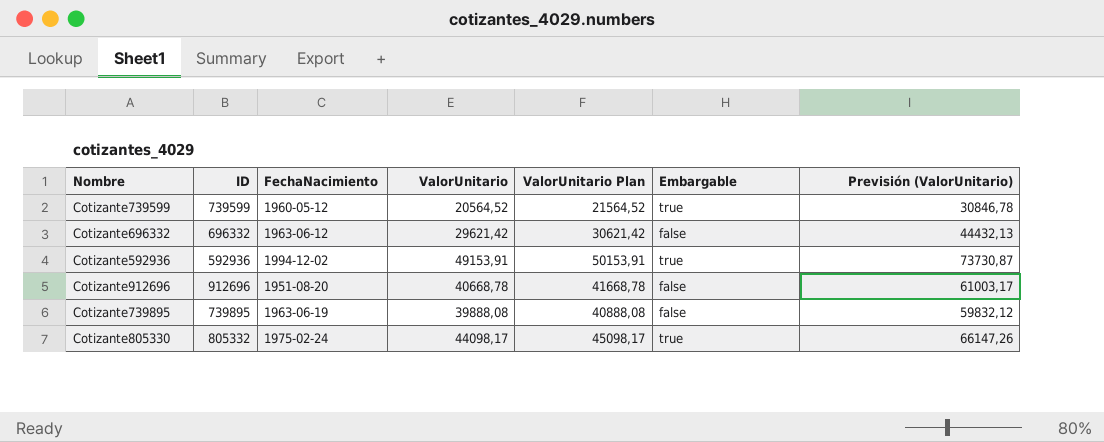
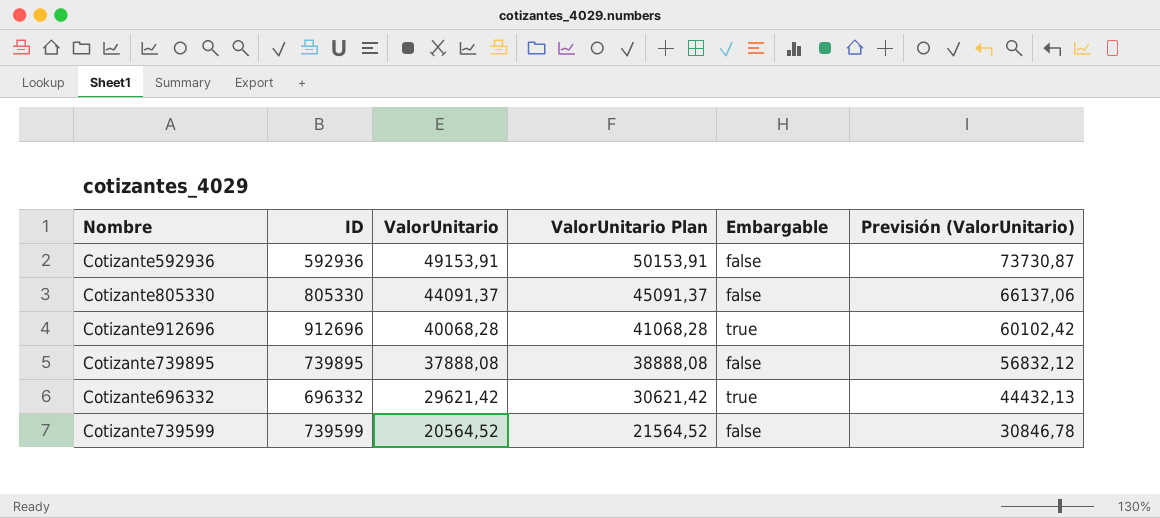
row order: none -> ValorUnitario descending
column FechaNacimiento | position: 3 -> none
Cotizante592936 | Embargable: true -> false
Cotizante805330 | ID: 805332 -> 805330
Cotizante805330 | ValorUnitario: 44098,17 -> 44091,37
Cotizante805330 | ValorUnitario Plan: 45098,17 -> 45091,37
Cotizante805330 | Embargable: true -> false
Cotizante805330 | Previsión (ValorUnitario): 66147,26 -> 66137,06
Cotizante912696 | ValorUnitario: 40668,78 -> 40068,28
Cotizante912696 | ValorUnitario Plan: 41668,78 -> 41068,28
Cotizante912696 | Embargable: false -> true
Cotizante912696 | Previsión (ValorUnitario): 61003,17 -> 60102,42
Cotizante739895 | ValorUnitario: 39888,08 -> 37888,08
Cotizante739895 | ValorUnitario Plan: 40888,08 -> 38888,08
Cotizante739895 | Previsión (ValorUnitario): 59832,12 -> 56832,12
Cotizante696332 | Embargable: false -> true
Cotizante739599 | Embargable: true -> false

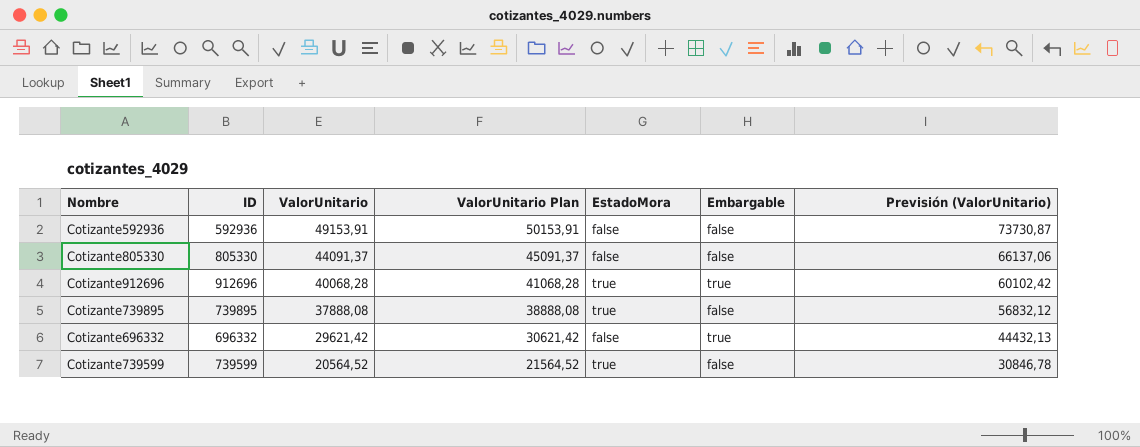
column EstadoMora | position: none -> 5

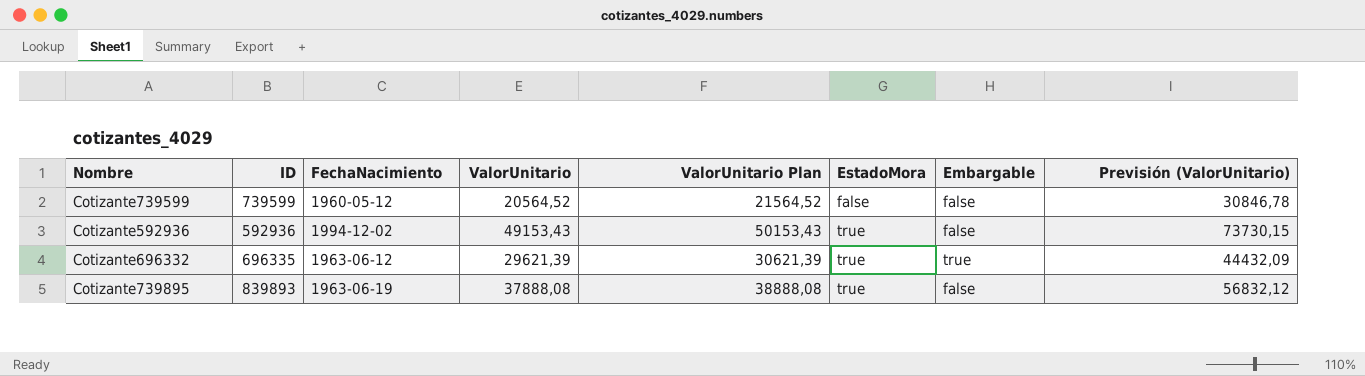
row order: ValorUnitario descending -> EstadoMora ascending
column FechaNacimiento | position: none -> 3
row Cotizante805330: 805330 | 44091,37 | 45091,37 | false | false | 66137,06 -> none
row Cotizante912696: 912696 | 40068,28 | 41068,28 | true | true | 60102,42 -> none
Cotizante739599 | EstadoMora: true -> false
Cotizante592936 | ValorUnitario: 49153,91 -> 49153,43
Cotizante592936 | ValorUnitario Plan: 50153,91 -> 50153,43
Cotizante592936 | EstadoMora: false -> true
Cotizante592936 | Previsión (ValorUnitario): 73730,87 -> 73730,15
Cotizante696332 | ID: 696332 -> 696335
Cotizante696332 | ValorUnitario: 29621,42 -> 29621,39
Cotizante696332 | ValorUnitario Plan: 30621,42 -> 30621,39
Cotizante696332 | EstadoMora: false -> true
Cotizante696332 | Previsión (ValorUnitario): 44432,13 -> 44432,09
Cotizante739895 | ID: 739895 -> 839893

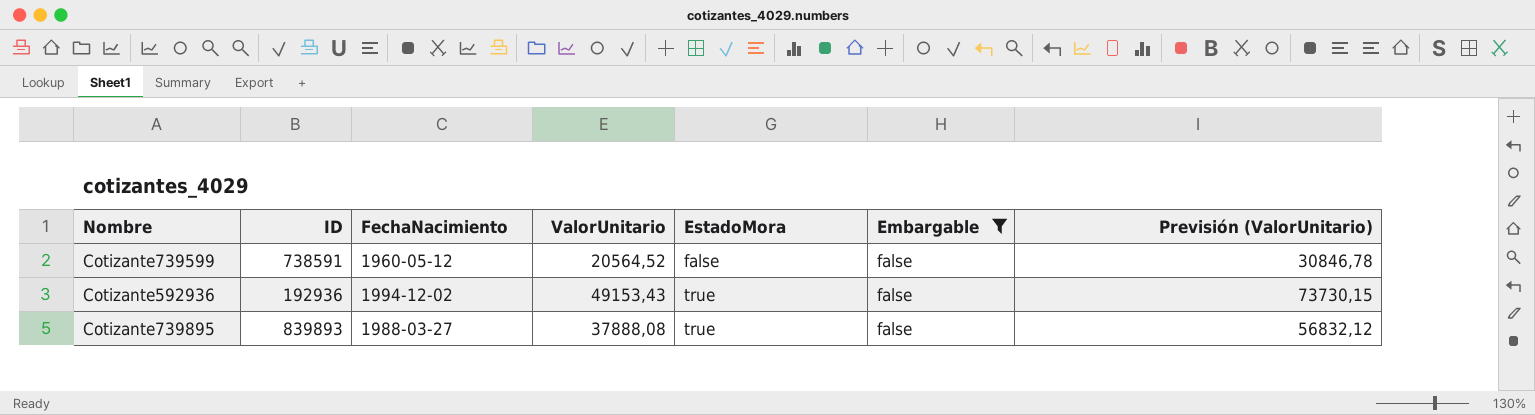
filter: none -> Embargable = false
column ValorUnitario Plan | formula: [ValorUnitario] + 1000 -> none
Cotizante739599 | ID: 739599 -> 738591
Cotizante592936 | ID: 592936 -> 192936
Cotizante739895 | FechaNacimiento: 1963-06-19 -> 1988-03-27

